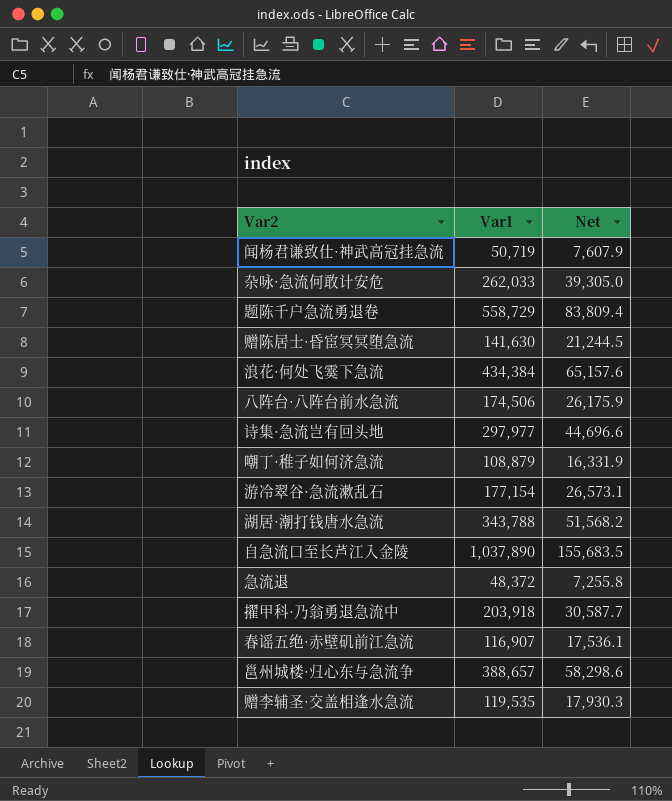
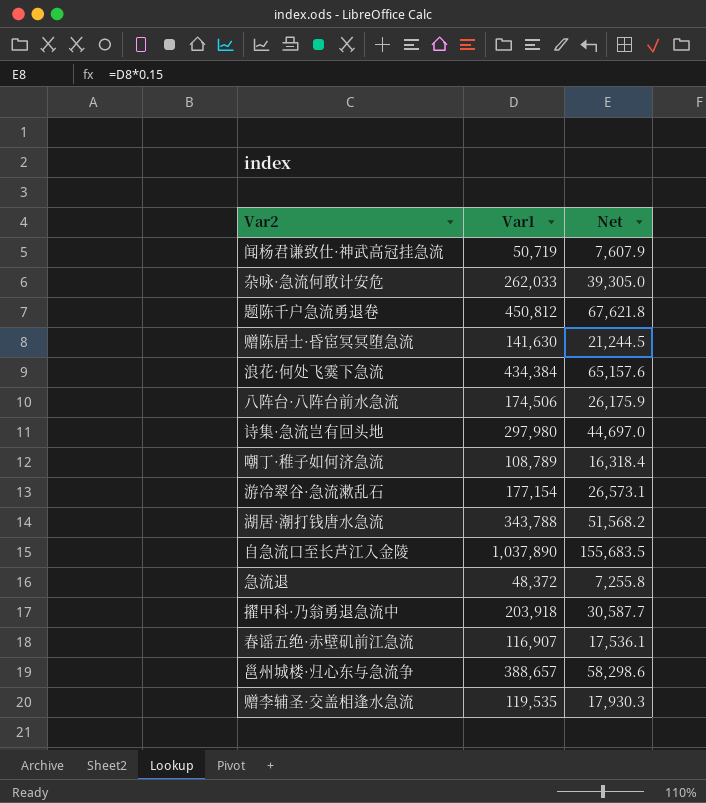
题陈千户急流勇退卷 | Var1: 558,729 -> 450,812
题陈千户急流勇退卷 | Net: 83,809.4 -> 67,621.8
诗集·急流岂有回头地 | Var1: 297,977 -> 297,980
诗集·急流岂有回头地 | Net: 44,696.6 -> 44,697.0
嘲丁·稚子如何济急流 | Var1: 108,879 -> 108,789
嘲丁·稚子如何济急流 | Net: 16,331.9 -> 16,318.4

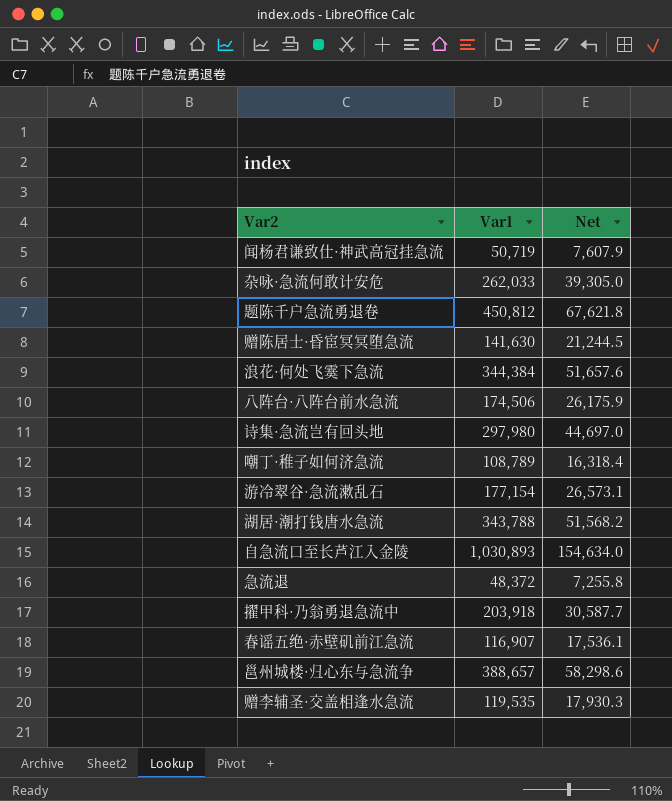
浪花·何处飞霙下急流 | Var1: 434,384 -> 344,384
浪花·何处飞霙下急流 | Net: 65,157.6 -> 51,657.6
自急流口至长芦江入金陵 | Var1: 1,037,890 -> 1,030,893
自急流口至长芦江入金陵 | Net: 155,683.5 -> 154,634.0

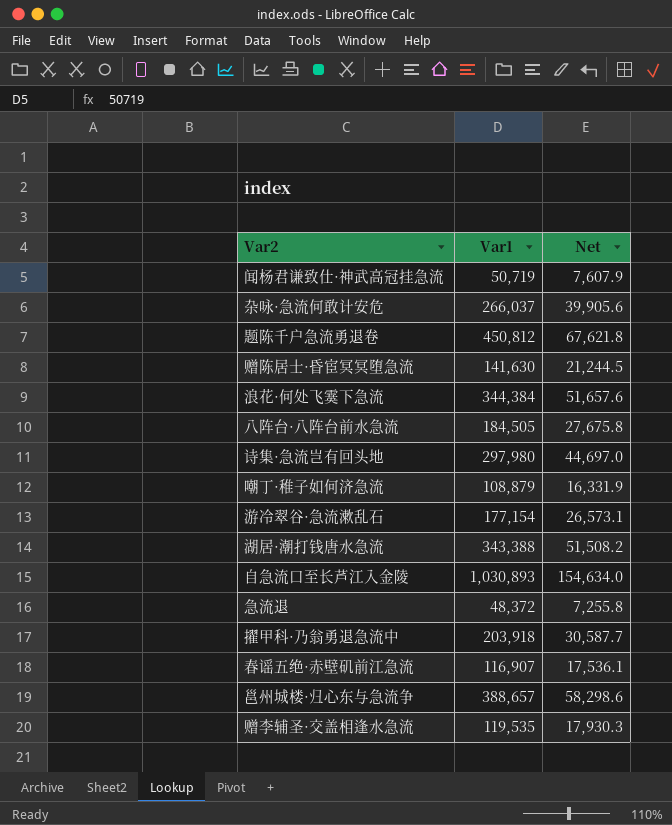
杂咏·急流何敢计安危 | Var1: 262,033 -> 266,037
杂咏·急流何敢计安危 | Net: 39,305.0 -> 39,905.6
八阵台·八阵台前水急流 | Var1: 174,506 -> 184,505
八阵台·八阵台前水急流 | Net: 26,175.9 -> 27,675.8
嘲丁·稚子如何济急流 | Var1: 108,789 -> 108,879
嘲丁·稚子如何济急流 | Net: 16,318.4 -> 16,331.9
湖居·潮打钱唐水急流 | Var1: 343,788 -> 343,388
湖居·潮打钱唐水急流 | Net: 51,568.2 -> 51,508.2

